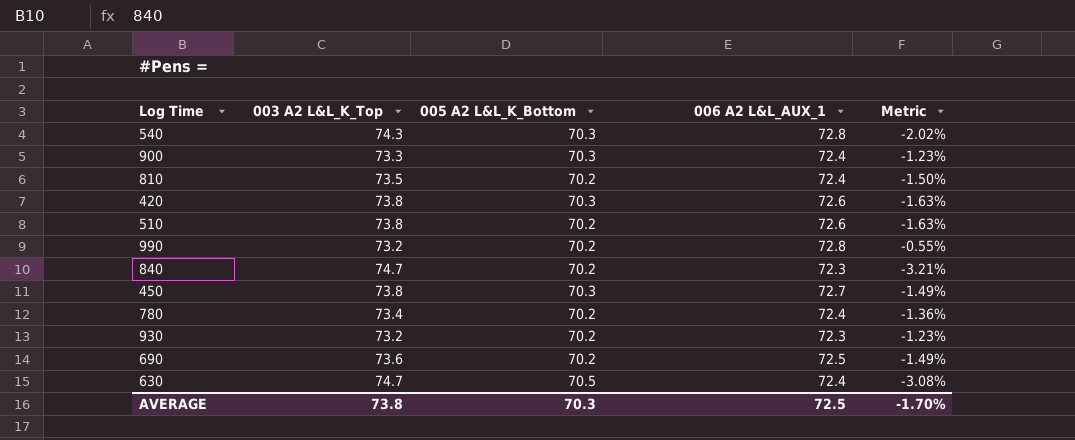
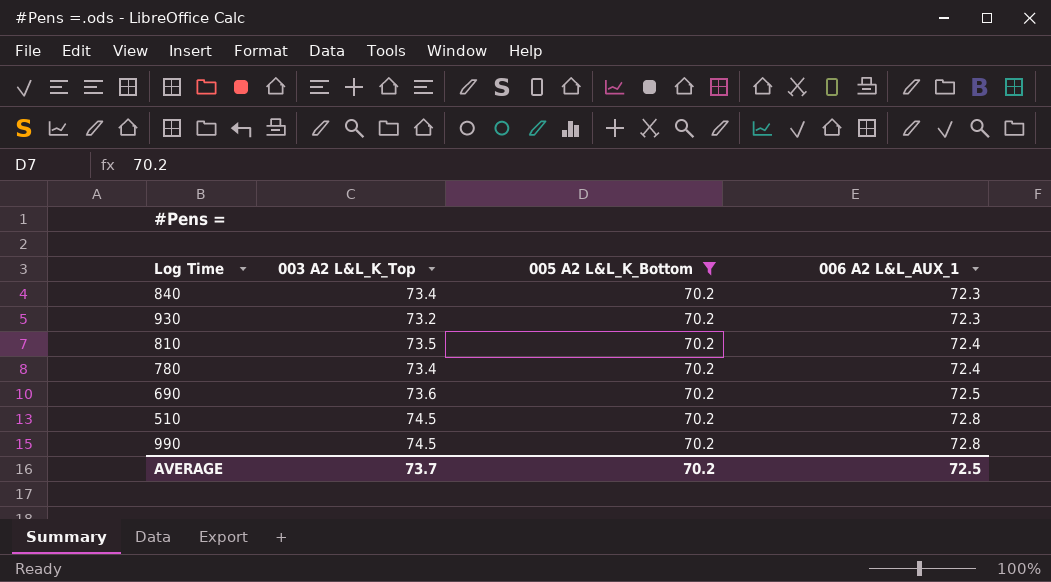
filter: none -> 005 A2 L&L_K_Bottom = 70.2
row order: none -> 006 A2 L&L_AUX_1 ascending
column Metric | formula: ([006 A2 L&L_AUX_1] - [003 A2 L&L_K_Top]) / [003 A2 L&L_K_Top] -> none
840 | 003 A2 L&L_K_Top: 74.7 -> 73.4
510 | 003 A2 L&L_K_Top: 73.8 -> 74.5
510 | 006 A2 L&L_AUX_1: 72.6 -> 72.8
990 | 003 A2 L&L_K_Top: 73.2 -> 74.5
AVERAGE | 003 A2 L&L_K_Top: 73.8 -> 73.7
AVERAGE | 005 A2 L&L_K_Bottom: 70.3 -> 70.2

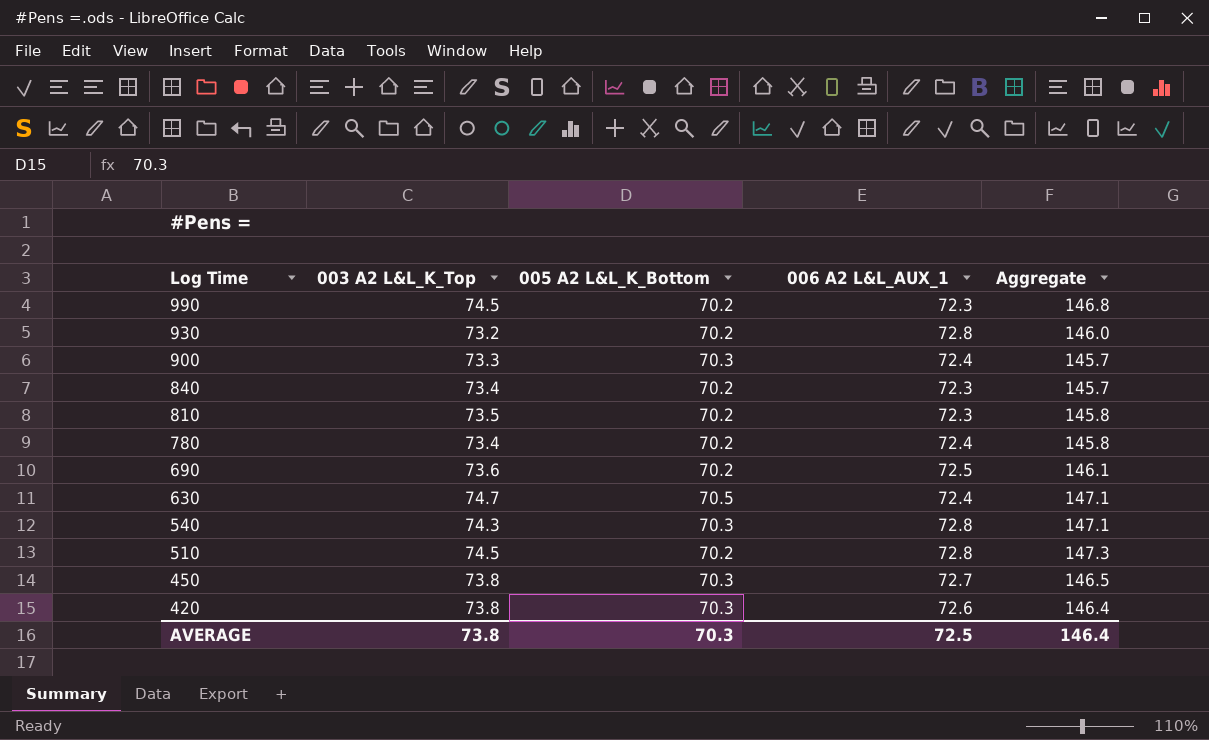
filter: 005 A2 L&L_K_Bottom = 70.2 -> none
row order: 006 A2 L&L_AUX_1 ascending -> Log Time descending
column Aggregate | formula: none -> [003 A2 L&L_K_Top] + [006 A2 L&L_AUX_1]
990 | 006 A2 L&L_AUX_1: 72.8 -> 72.3
930 | 006 A2 L&L_AUX_1: 72.3 -> 72.8
810 | 006 A2 L&L_AUX_1: 72.4 -> 72.3
AVERAGE | 003 A2 L&L_K_Top: 73.7 -> 73.8
AVERAGE | 005 A2 L&L_K_Bottom: 70.2 -> 70.3

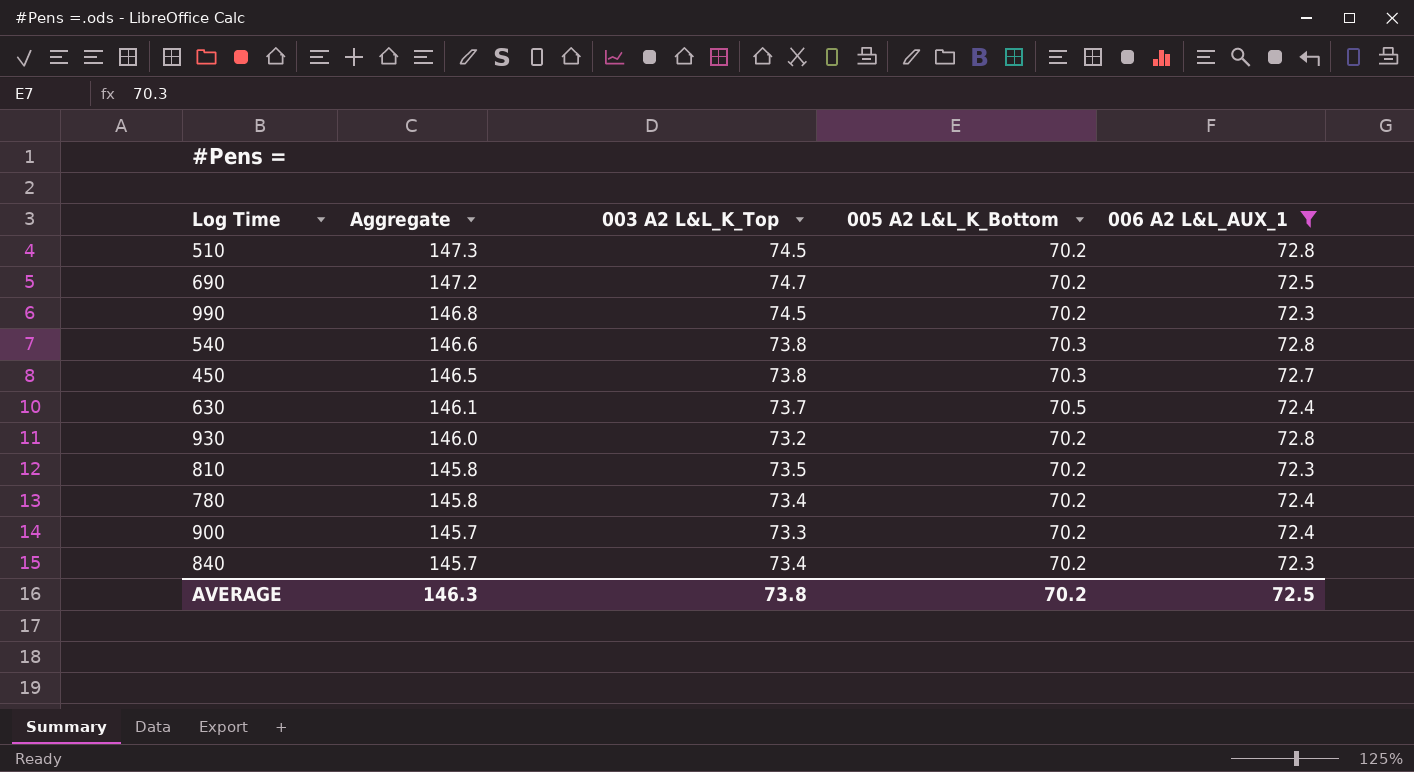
filter: none -> 006 A2 L&L_AUX_1 != 72.6
row order: Log Time descending -> Aggregate descending
column Aggregate | position: 5 -> 2
690 | Aggregate: 146.1 -> 147.2
690 | 003 A2 L&L_K_Top: 73.6 -> 74.7
540 | Aggregate: 147.1 -> 146.6
540 | 003 A2 L&L_K_Top: 74.3 -> 73.8
630 | Aggregate: 147.1 -> 146.1
630 | 003 A2 L&L_K_Top: 74.7 -> 73.7
900 | 005 A2 L&L_K_Bottom: 70.3 -> 70.2
AVERAGE | Aggregate: 146.4 -> 146.3
AVERAGE | 005 A2 L&L_K_Bottom: 70.3 -> 70.2

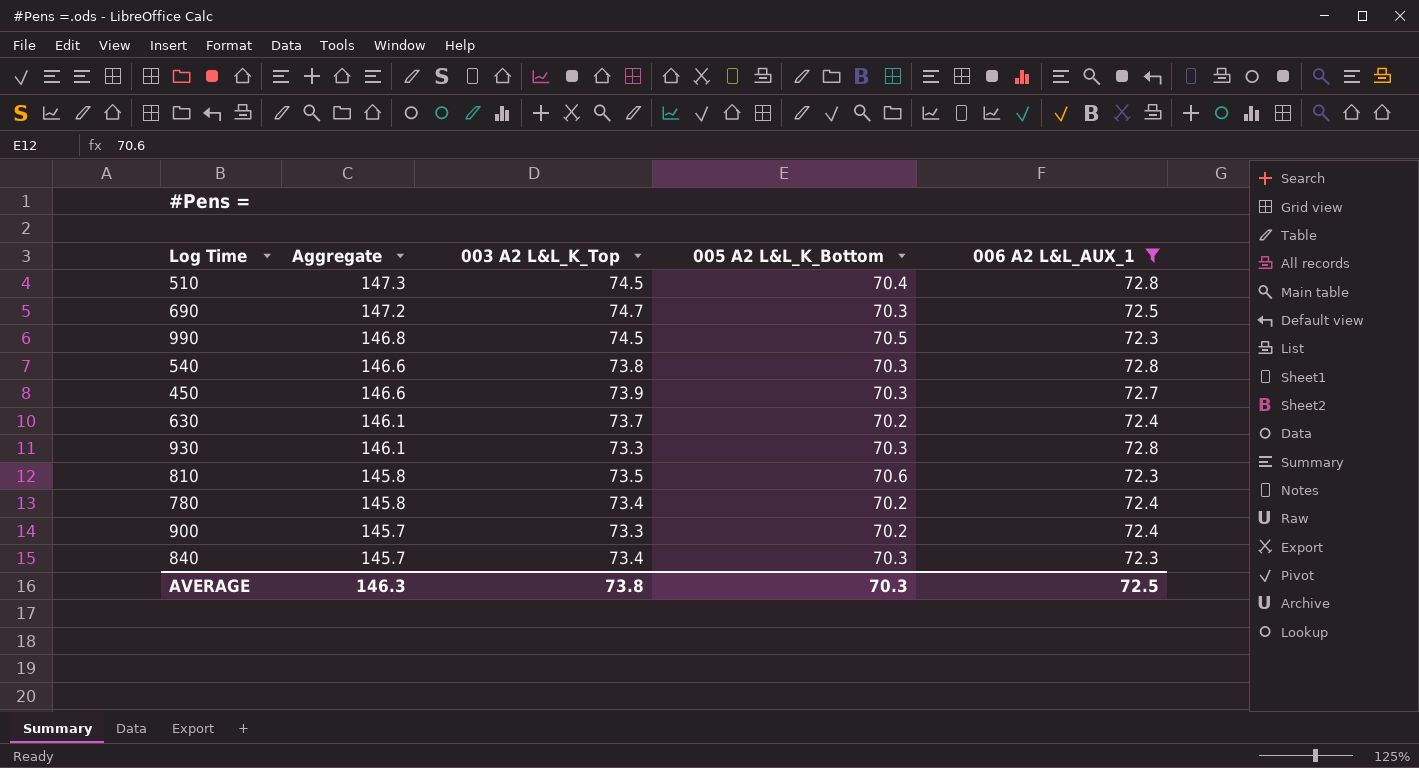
510 | 005 A2 L&L_K_Bottom: 70.2 -> 70.4
690 | 005 A2 L&L_K_Bottom: 70.2 -> 70.3
990 | 005 A2 L&L_K_Bottom: 70.2 -> 70.5
450 | Aggregate: 146.5 -> 146.6
450 | 003 A2 L&L_K_Top: 73.8 -> 73.9
630 | 005 A2 L&L_K_Bottom: 70.5 -> 70.2
930 | Aggregate: 146.0 -> 146.1
930 | 003 A2 L&L_K_Top: 73.2 -> 73.3
930 | 005 A2 L&L_K_Bottom: 70.2 -> 70.3
810 | 005 A2 L&L_K_Bottom: 70.2 -> 70.6
840 | 005 A2 L&L_K_Bottom: 70.2 -> 70.3
AVERAGE | 005 A2 L&L_K_Bottom: 70.2 -> 70.3

